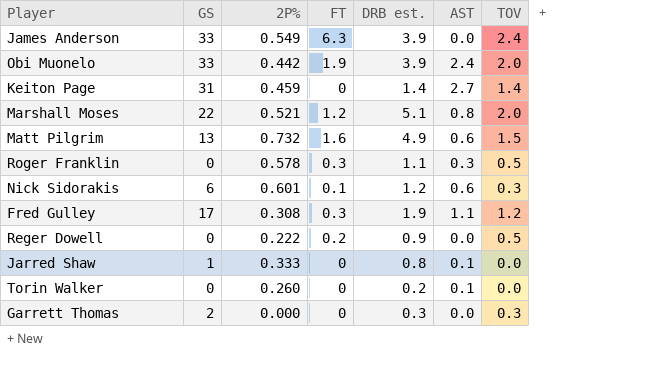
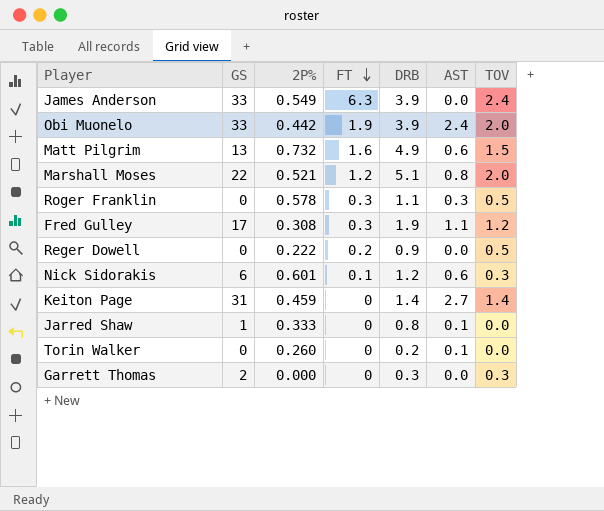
row order: none -> FT descending
column name: DRB est. -> DRB

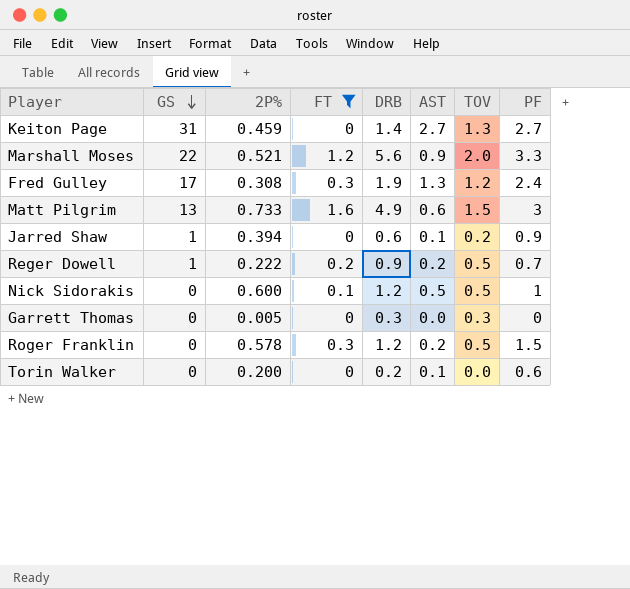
filter: none -> FT <= 1.6
row order: FT descending -> GS descending
column PF | position: none -> 8
Keiton Page | TOV: 1.4 -> 1.3
Marshall Moses | DRB: 5.1 -> 5.6
Marshall Moses | AST: 0.8 -> 0.9
Fred Gulley | AST: 1.1 -> 1.3
Matt Pilgrim | 2P%: 0.732 -> 0.733
Jarred Shaw | 2P%: 0.333 -> 0.394
Jarred Shaw | DRB: 0.8 -> 0.6
Jarred Shaw | TOV: 0.0 -> 0.2
Reger Dowell | GS: 0 -> 1
Reger Dowell | AST: 0.0 -> 0.2
Nick Sidorakis | GS: 6 -> 0
Nick Sidorakis | 2P%: 0.601 -> 0.600
Nick Sidorakis | AST: 0.6 -> 0.5
Nick Sidorakis | TOV: 0.3 -> 0.5
Garrett Thomas | GS: 2 -> 0
Garrett Thomas | 2P%: 0.000 -> 0.005
Roger Franklin | DRB: 1.1 -> 1.2
Roger Franklin | AST: 0.3 -> 0.2
Torin Walker | 2P%: 0.260 -> 0.200

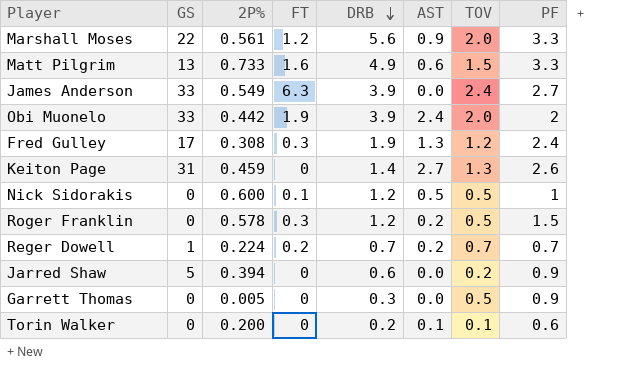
filter: FT <= 1.6 -> none
row order: GS descending -> DRB descending
Marshall Moses | 2P%: 0.521 -> 0.561
Matt Pilgrim | PF: 3 -> 3.3
Keiton Page | PF: 2.7 -> 2.6
Reger Dowell | 2P%: 0.222 -> 0.224
Reger Dowell | DRB: 0.9 -> 0.7
Reger Dowell | TOV: 0.5 -> 0.7
Jarred Shaw | GS: 1 -> 5
Jarred Shaw | AST: 0.1 -> 0.0
Garrett Thomas | TOV: 0.3 -> 0.5
Garrett Thomas | PF: 0 -> 0.9
Torin Walker | TOV: 0.0 -> 0.1

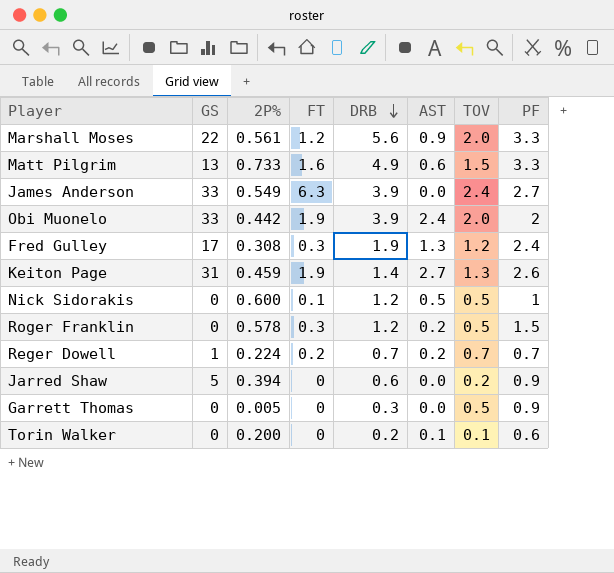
Keiton Page | FT: 0 -> 1.9

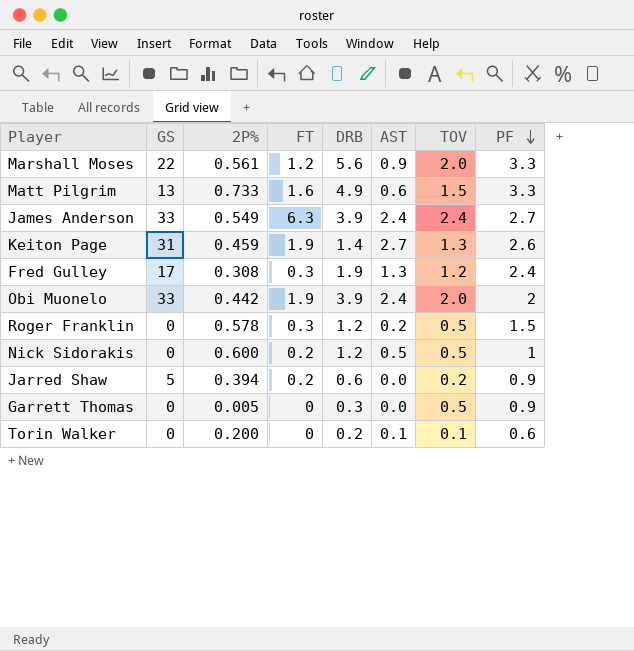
row order: DRB descending -> PF descending
row Reger Dowell: 1 | 0.224 | 0.2 | 0.7 | 0.2 | 0.7 | 0.7 -> none
James Anderson | AST: 0.0 -> 2.4
Nick Sidorakis | FT: 0.1 -> 0.2
Jarred Shaw | FT: 0 -> 0.2

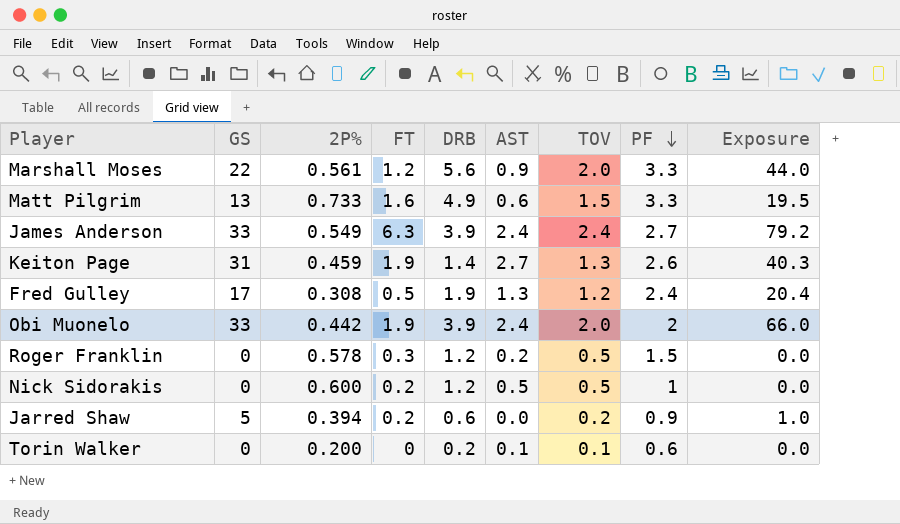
column Exposure | formula: none -> [GS] * [TOV]
row Garrett Thomas: 0 | 0.005 | 0 | 0.3 | 0.0 | 0.5 | 0.9 -> none
Fred Gulley | FT: 0.3 -> 0.5

